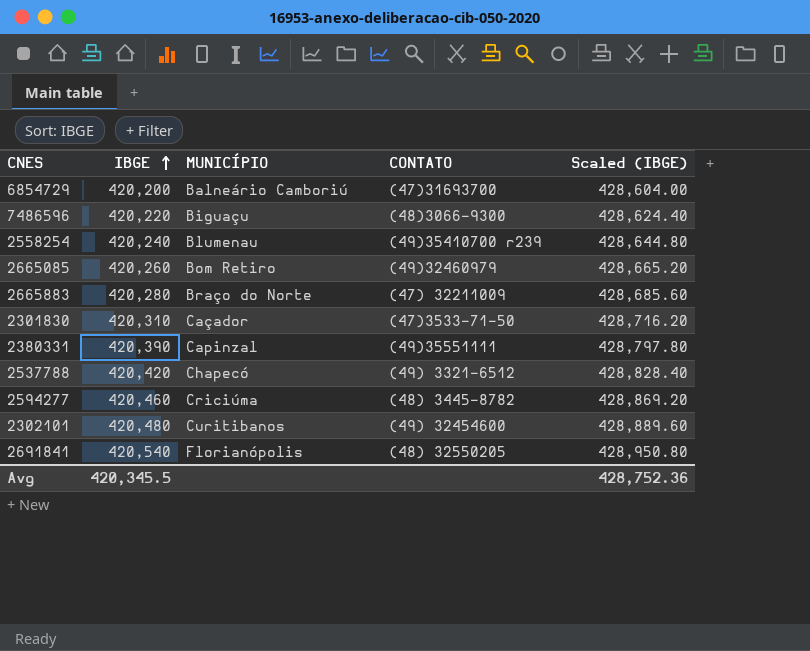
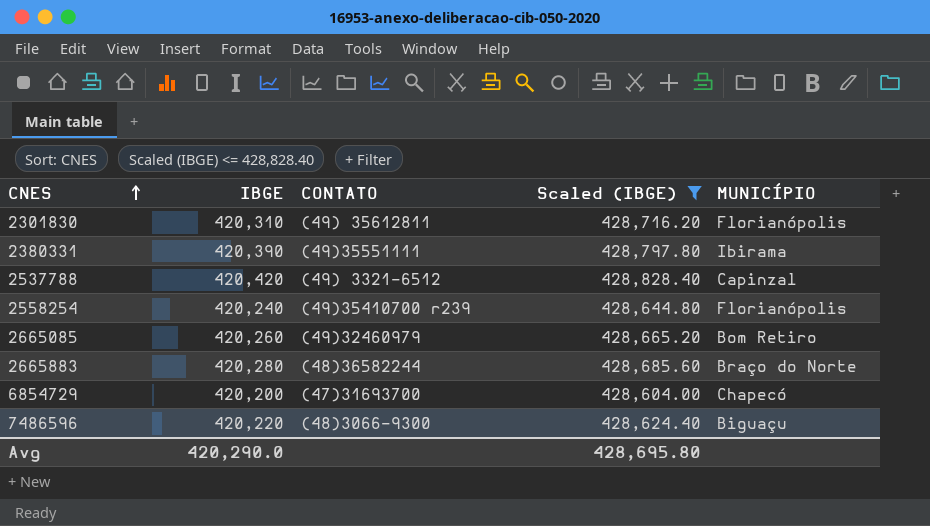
filter: none -> Scaled (IBGE) <= 428,828.40
row order: IBGE ascending -> CNES ascending
column MUNICÍPIO | position: 3 -> 5
2301830 | CONTATO: (47)3533-71-50 -> (49) 35612811
2301830 | MUNICÍPIO: Caçador -> Florianópolis
2380331 | MUNICÍPIO: Capinzal -> Ibirama
2537788 | MUNICÍPIO: Chapecó -> Capinzal
2558254 | MUNICÍPIO: Blumenau -> Florianópolis
2665883 | CONTATO: (47) 32211009 -> (48)36582244
6854729 | MUNICÍPIO: Balneário Camboriú -> Chapecó
Avg | IBGE: 420,345.5 -> 420,290.0
Avg | Scaled (IBGE): 428,752.36 -> 428,695.80

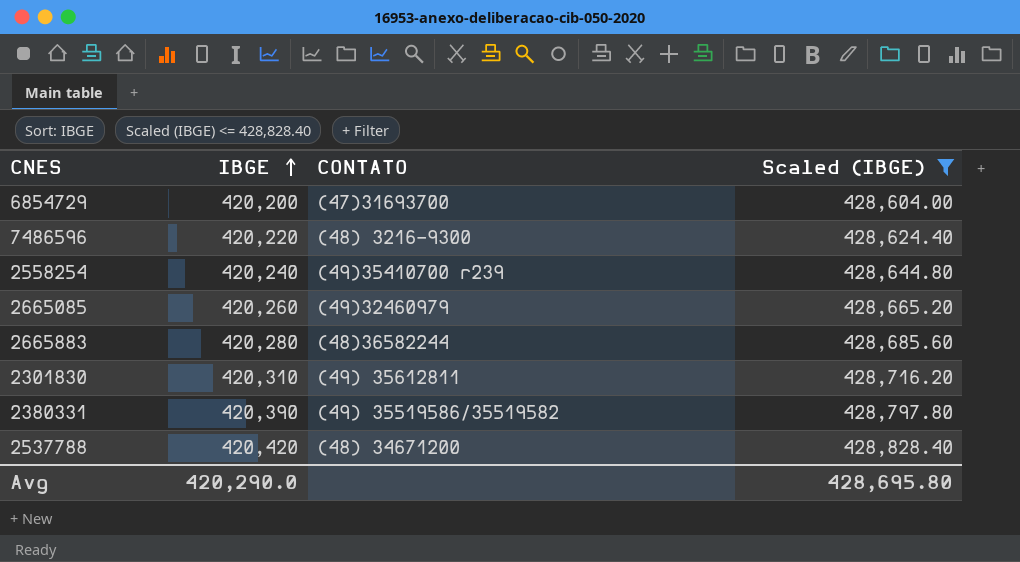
row order: CNES ascending -> IBGE ascending
column MUNICÍPIO | position: 5 -> none
7486596 | CONTATO: (48)3066-9300 -> (48) 3216-9300
2380331 | CONTATO: (49)35551111 -> (49) 35519586/35519582
2537788 | CONTATO: (49) 3321-6512 -> (48) 34671200

